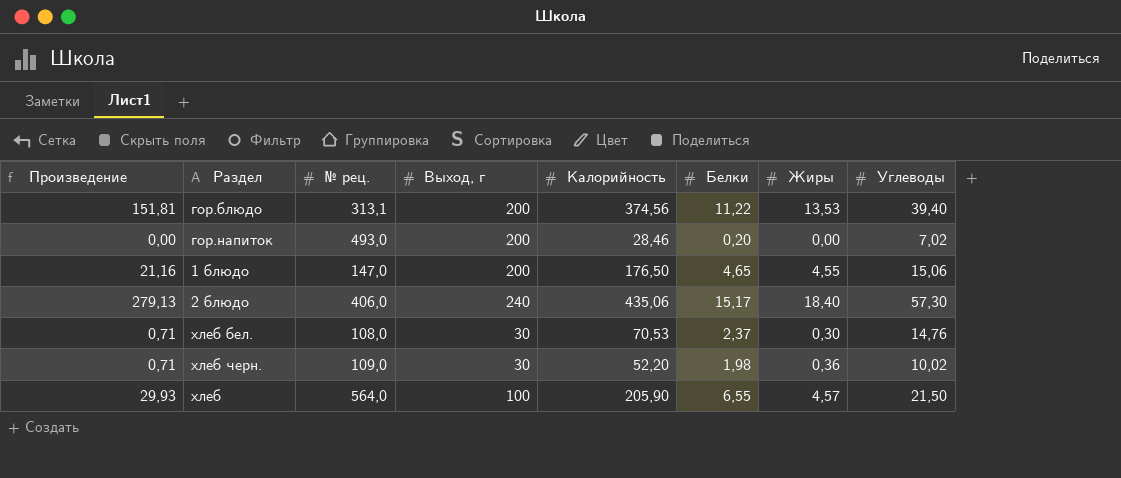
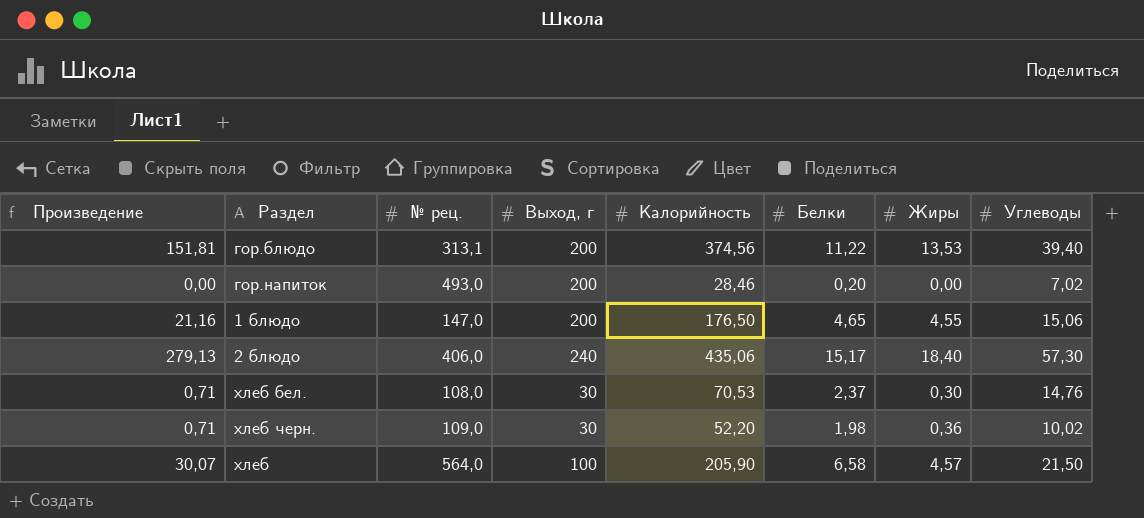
хлеб | Произведение: 29,93 -> 30,07
хлеб | Белки: 6,55 -> 6,58

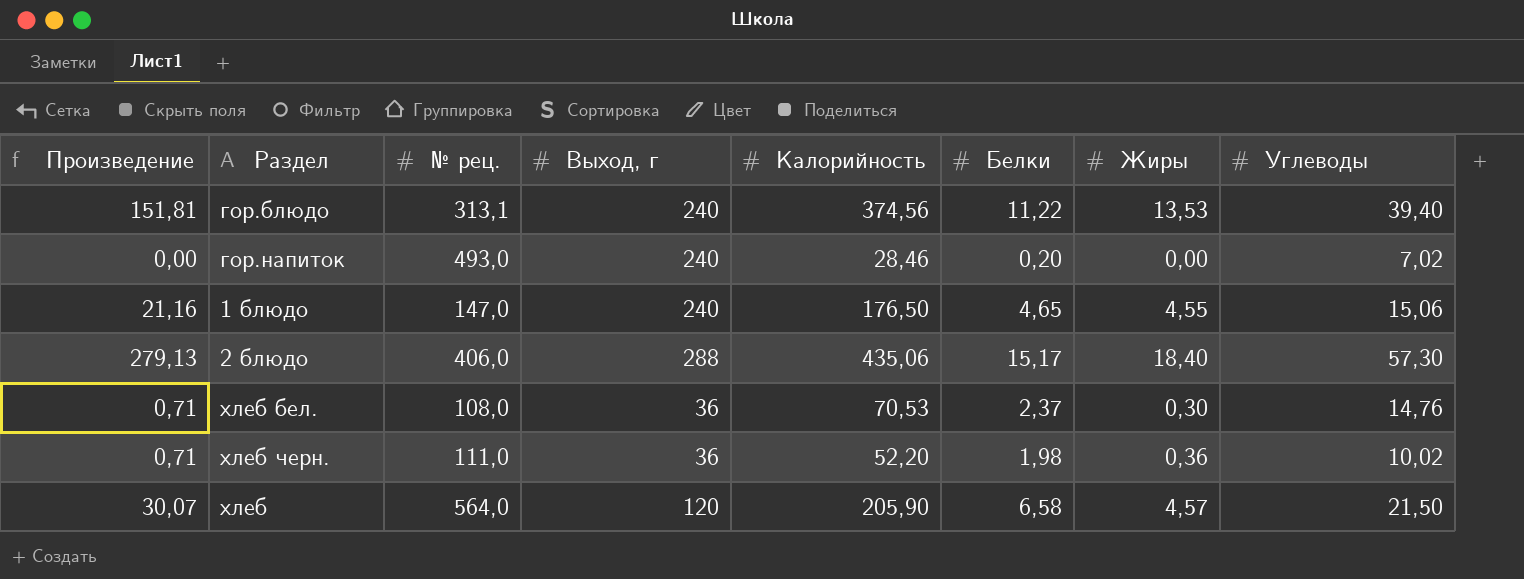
гор.блюдо | Выход, г: 200 -> 240
гор.напиток | Выход, г: 200 -> 240
1 блюдо | Выход, г: 200 -> 240
2 блюдо | Выход, г: 240 -> 288
хлеб бел. | Выход, г: 30 -> 36
хлеб черн. | № рец.: 109,0 -> 111,0
хлеб черн. | Выход, г: 30 -> 36
хлеб | Выход, г: 100 -> 120

